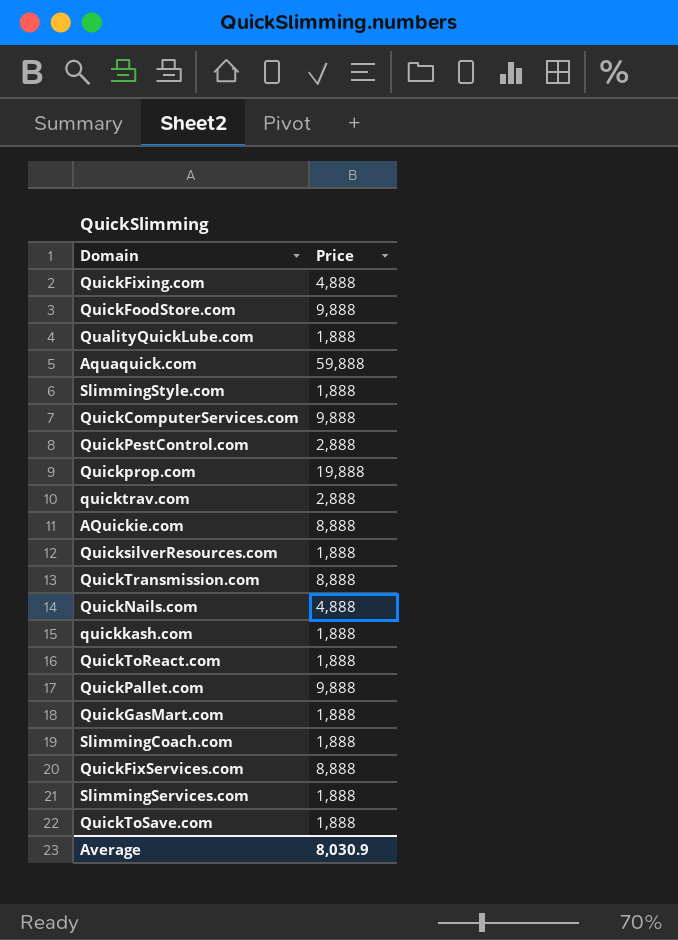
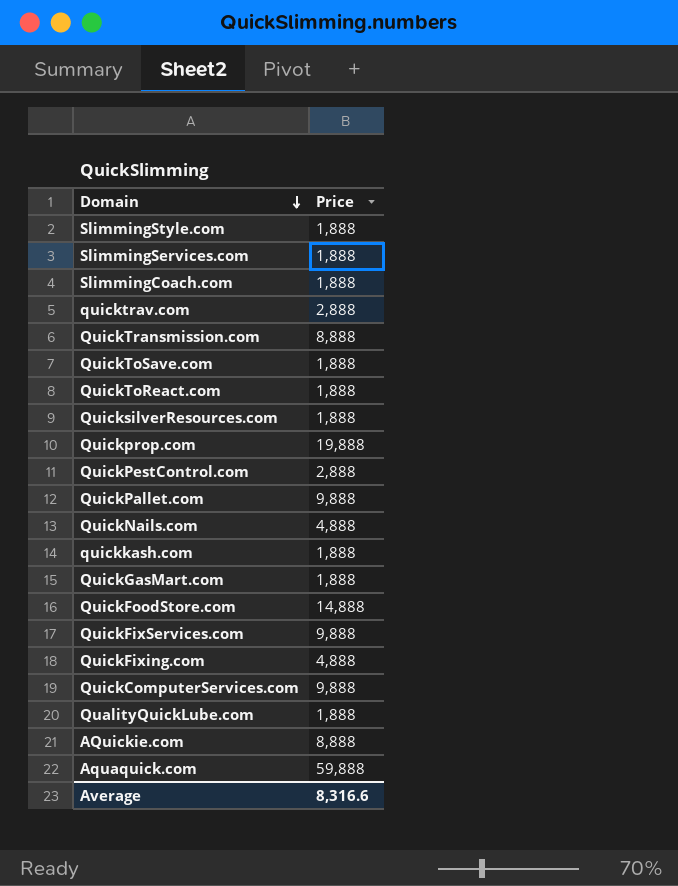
row order: none -> Domain descending
QuickFoodStore.com | Price: 9,888 -> 14,888
QuickFixServices.com | Price: 8,888 -> 9,888
Average | Price: 8,030.9 -> 8,316.6

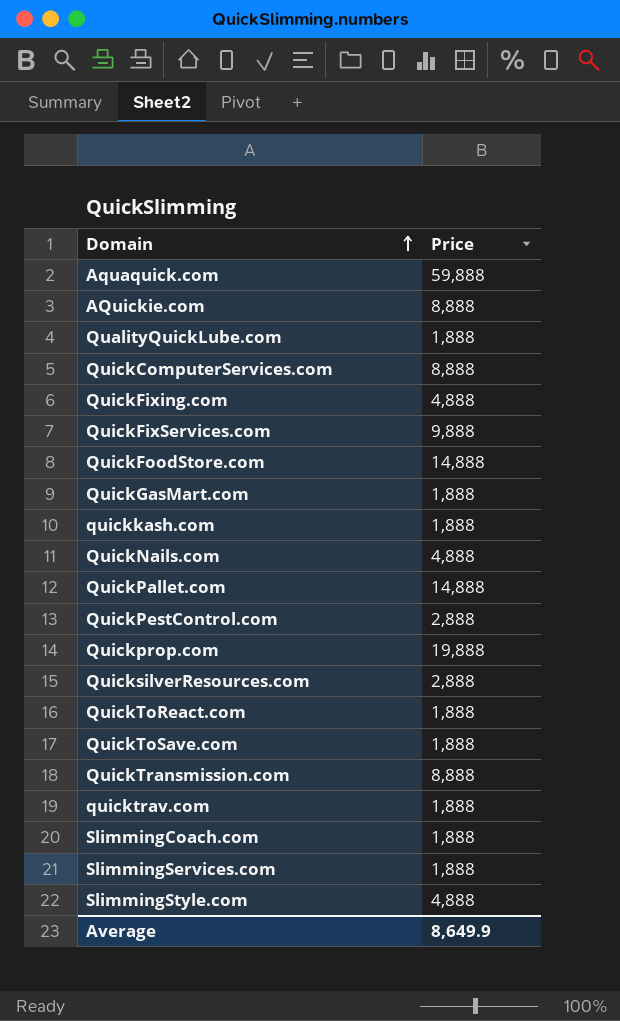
row order: Domain descending -> Domain ascending
QuickComputerServices.com | Price: 9,888 -> 8,888
QuickPallet.com | Price: 9,888 -> 14,888
QuicksilverResources.com | Price: 1,888 -> 2,888
quicktrav.com | Price: 2,888 -> 1,888
SlimmingStyle.com | Price: 1,888 -> 4,888
Average | Price: 8,316.6 -> 8,649.9

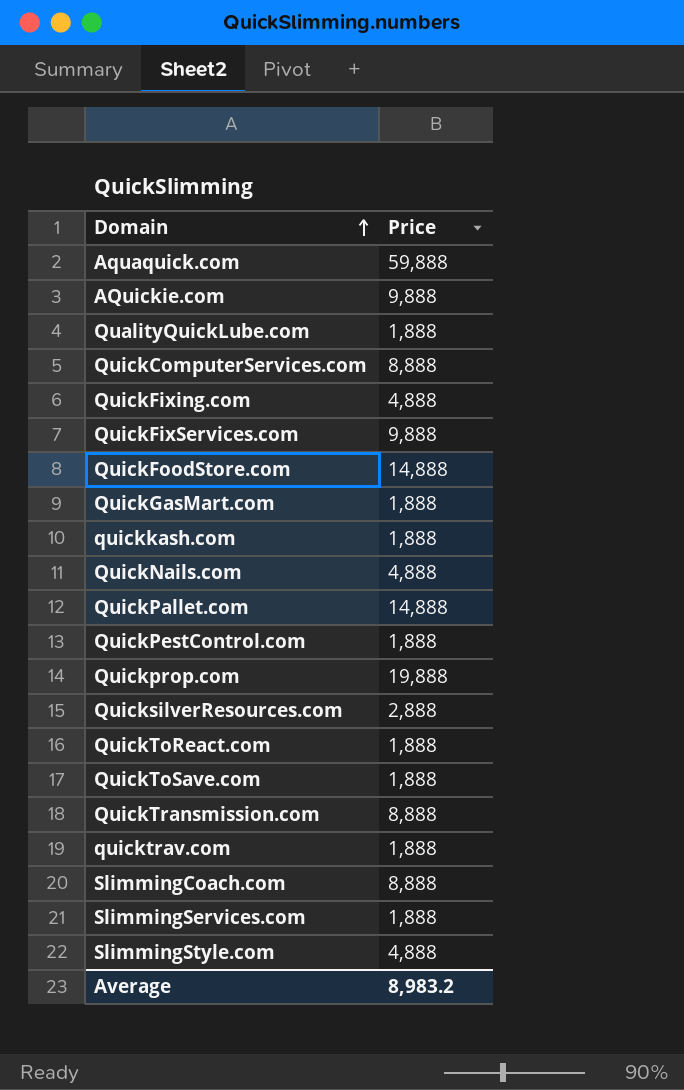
AQuickie.com | Price: 8,888 -> 9,888
QuickPestControl.com | Price: 2,888 -> 1,888
SlimmingCoach.com | Price: 1,888 -> 8,888
Average | Price: 8,649.9 -> 8,983.2

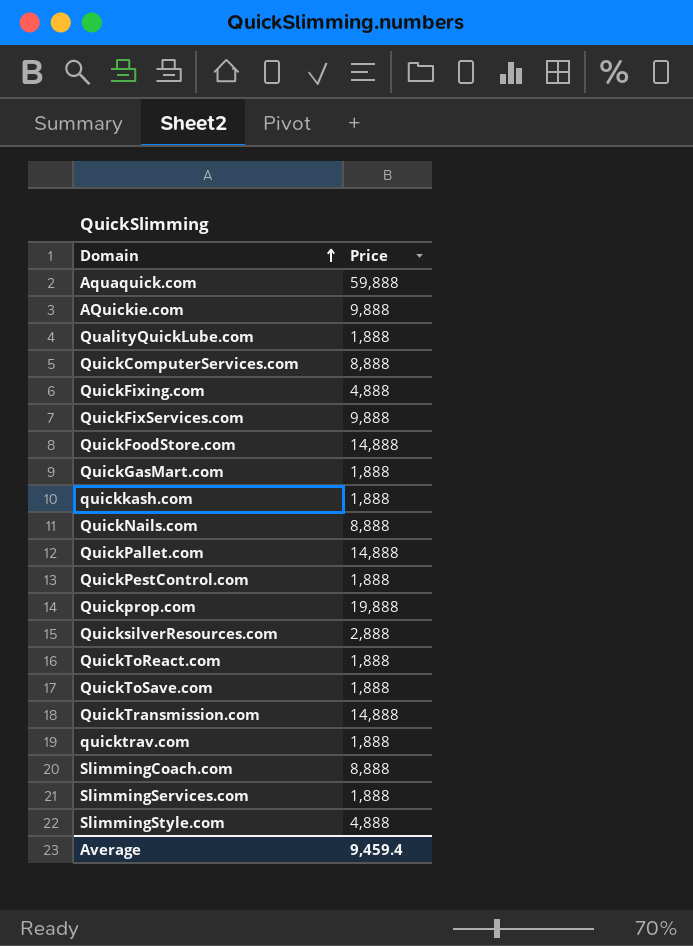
QuickNails.com | Price: 4,888 -> 8,888
QuickTransmission.com | Price: 8,888 -> 14,888
Average | Price: 8,983.2 -> 9,459.4

